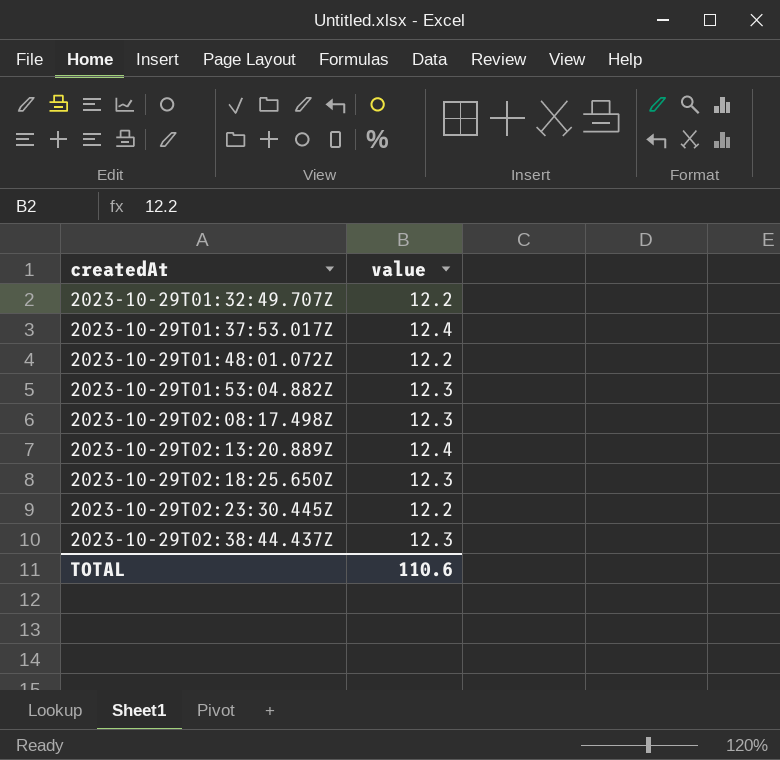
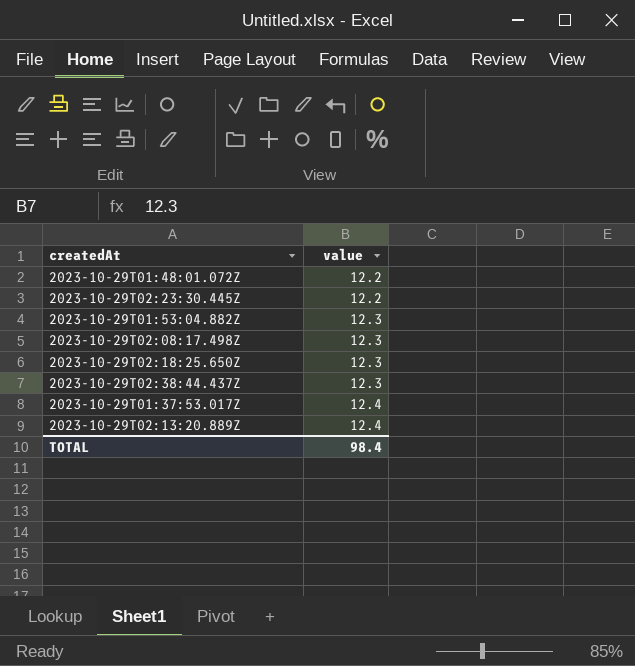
row order: createdAt ascending -> value ascending
row 2023-10-29T01:32:49.707Z: 12.2 -> none
TOTAL | value: 110.6 -> 98.4

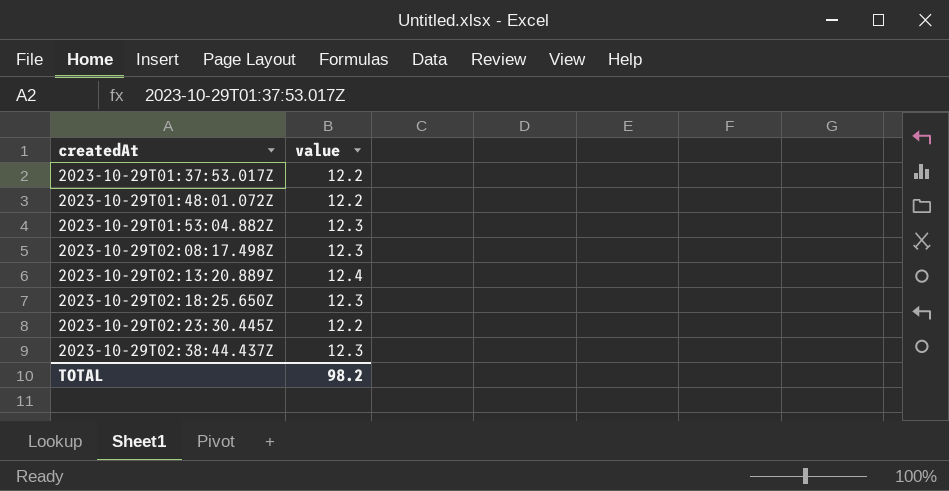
row order: value ascending -> createdAt ascending
2023-10-29T01:37:53.017Z | value: 12.4 -> 12.2
TOTAL | value: 98.4 -> 98.2

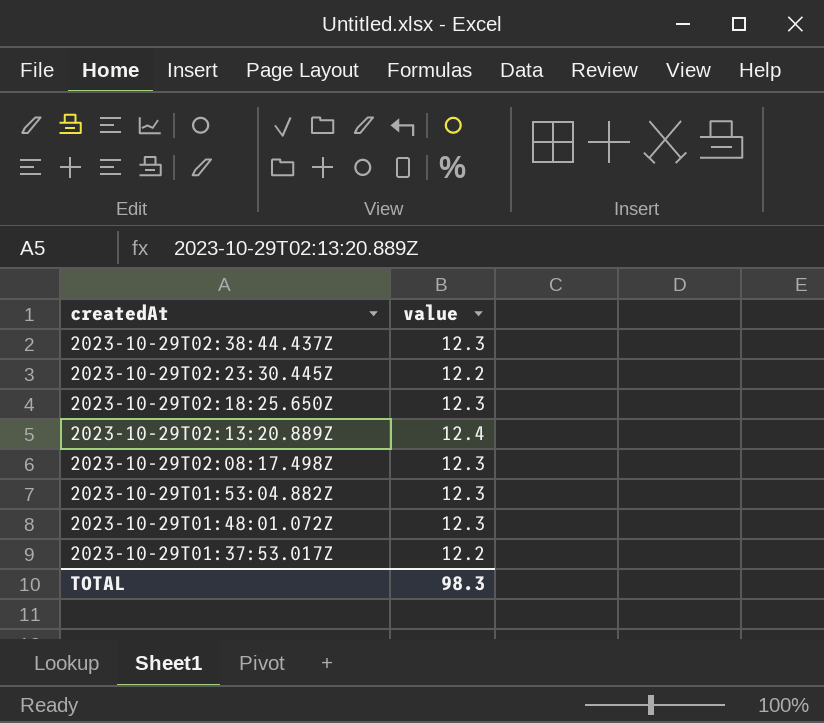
row order: createdAt ascending -> createdAt descending
2023-10-29T01:48:01.072Z | value: 12.2 -> 12.3
TOTAL | value: 98.2 -> 98.3

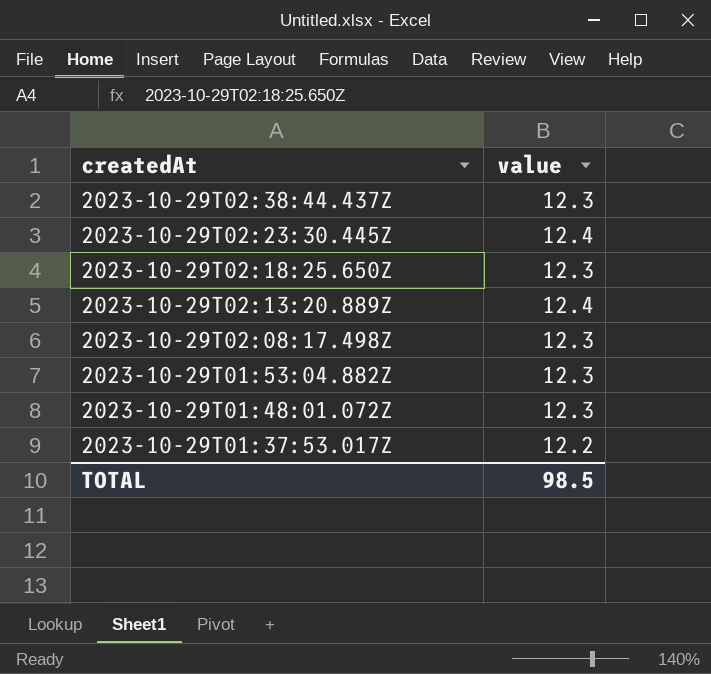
2023-10-29T02:23:30.445Z | value: 12.2 -> 12.4
TOTAL | value: 98.3 -> 98.5

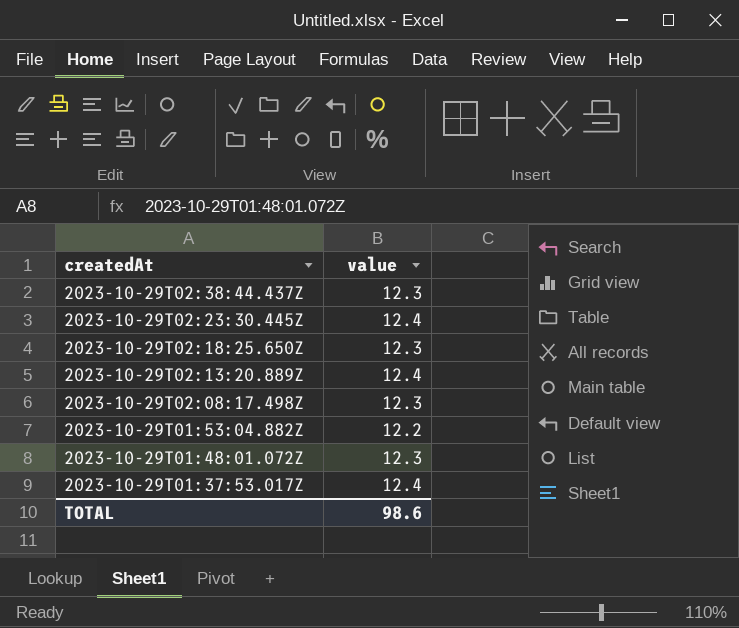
2023-10-29T01:53:04.882Z | value: 12.3 -> 12.2
2023-10-29T01:37:53.017Z | value: 12.2 -> 12.4
TOTAL | value: 98.5 -> 98.6

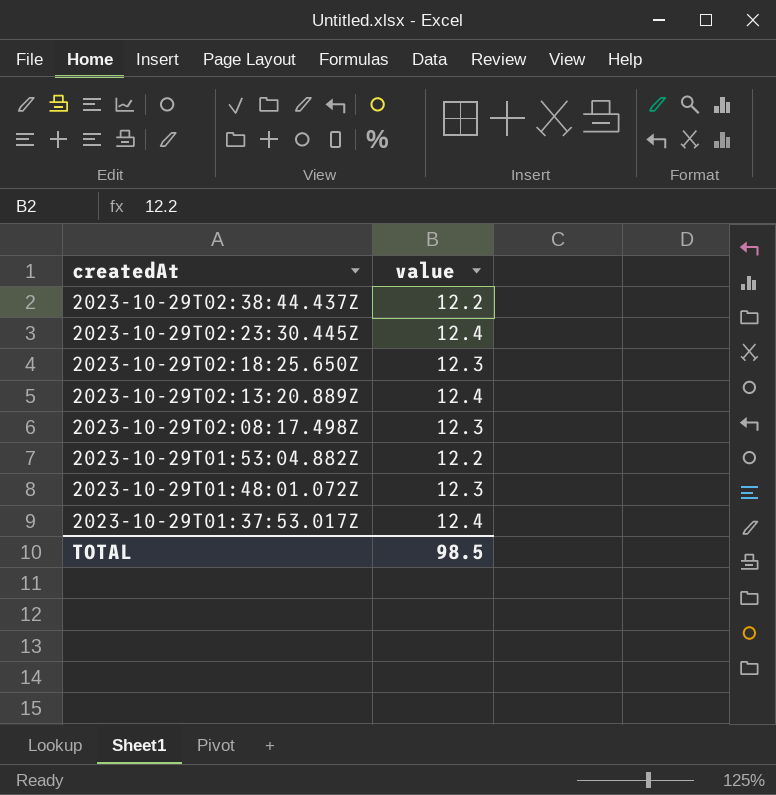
2023-10-29T02:38:44.437Z | value: 12.3 -> 12.2
TOTAL | value: 98.6 -> 98.5

